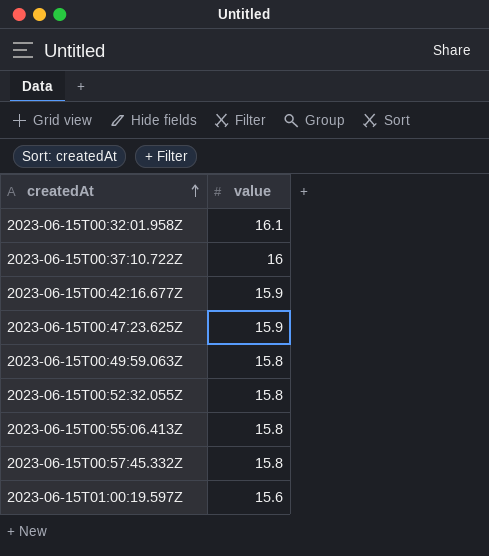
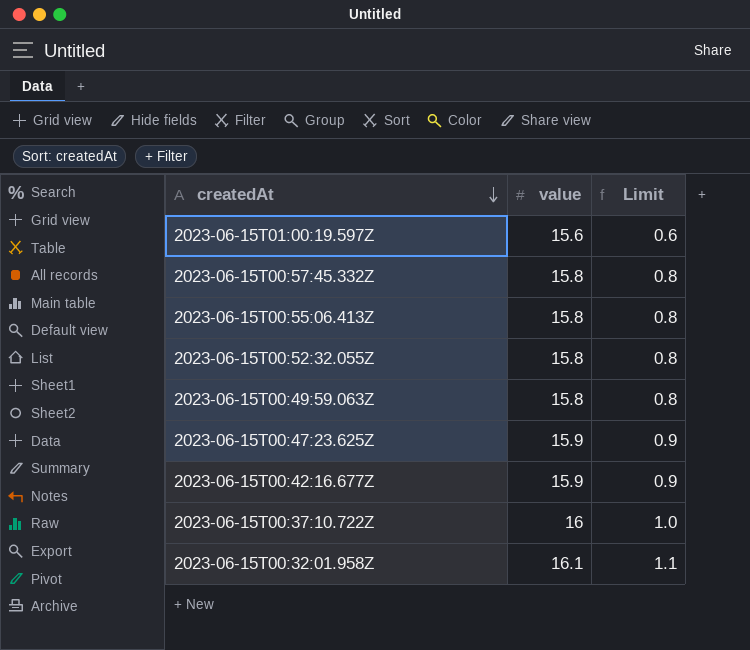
row order: createdAt ascending -> createdAt descending
column Limit | formula: none -> [value] - 15

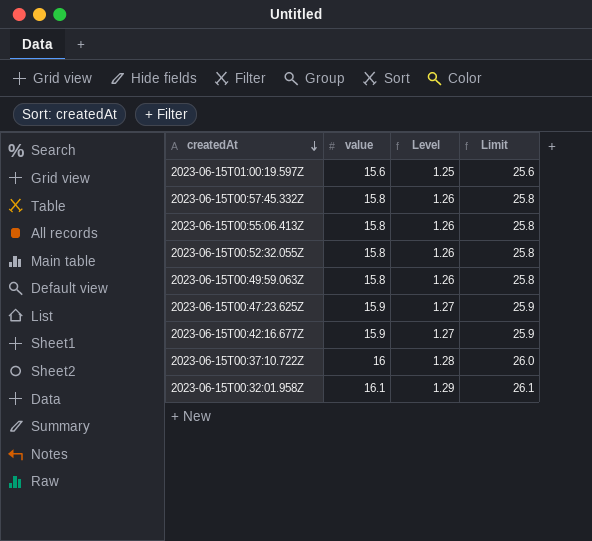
column Level | formula: none -> [value] * 0.08
column Limit | formula: [value] - 15 -> [value] + 10

